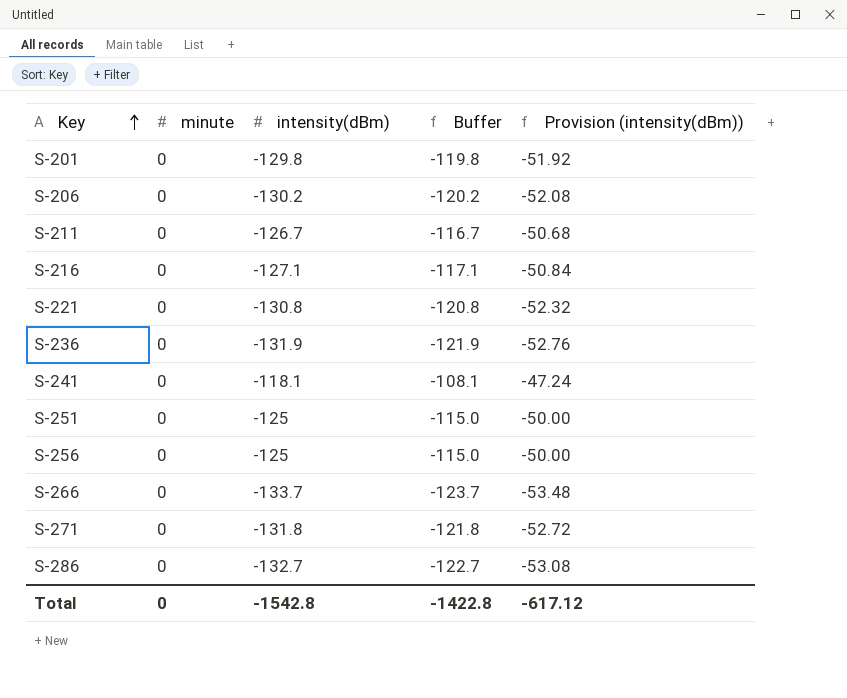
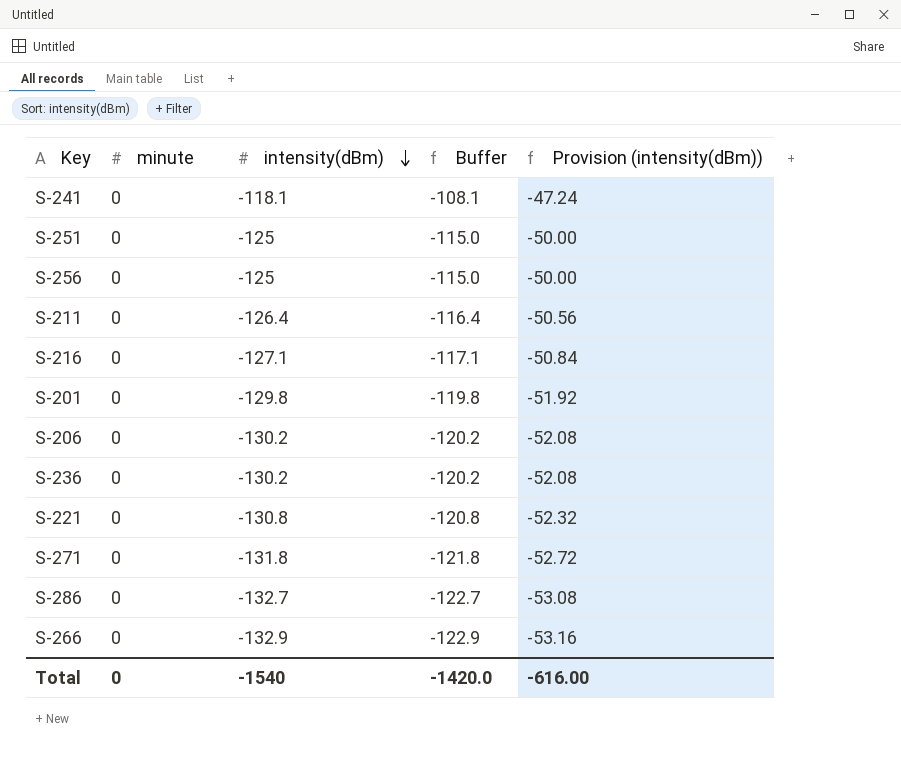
row order: Key ascending -> intensity(dBm) descending
S-211 | intensity(dBm): -126.7 -> -126.4
S-211 | Buffer: -116.7 -> -116.4
S-211 | Provision (intensity(dBm)): -50.68 -> -50.56
S-236 | intensity(dBm): -131.9 -> -130.2
S-236 | Buffer: -121.9 -> -120.2
S-236 | Provision (intensity(dBm)): -52.76 -> -52.08
S-266 | intensity(dBm): -133.7 -> -132.9
S-266 | Buffer: -123.7 -> -122.9
S-266 | Provision (intensity(dBm)): -53.48 -> -53.16
Total | intensity(dBm): -1542.8 -> -1540
Total | Buffer: -1422.8 -> -1420.0
Total | Provision (intensity(dBm)): -617.12 -> -616.00

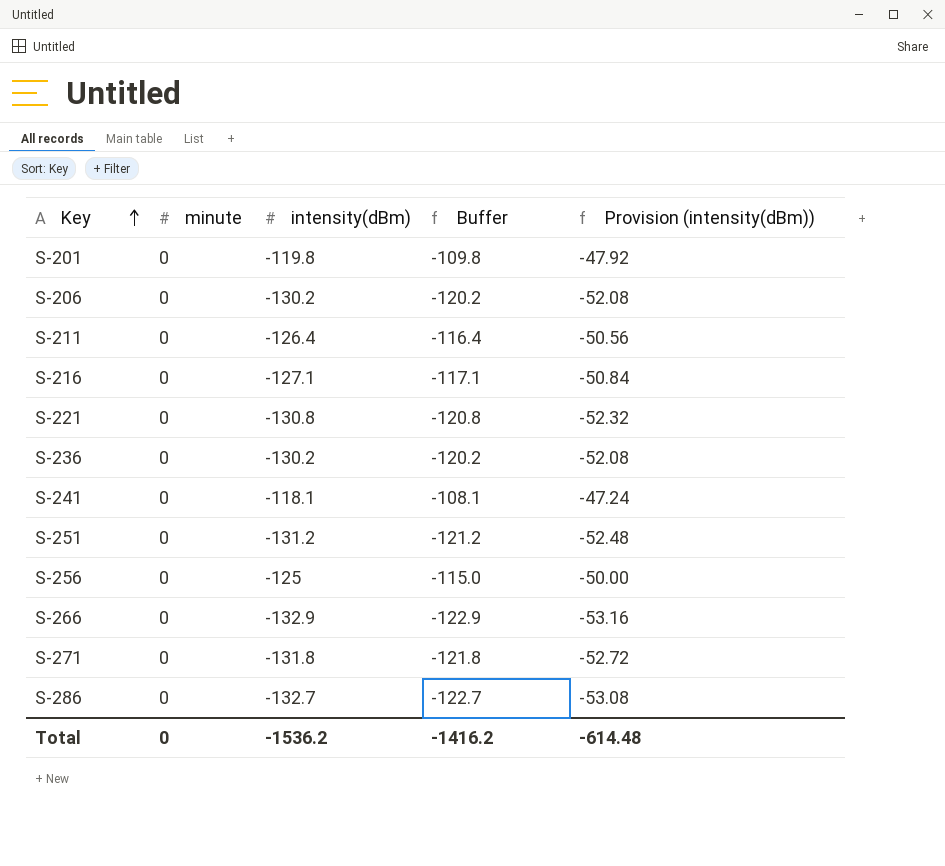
row order: intensity(dBm) descending -> Key ascending
S-201 | intensity(dBm): -129.8 -> -119.8
S-201 | Buffer: -119.8 -> -109.8
S-201 | Provision (intensity(dBm)): -51.92 -> -47.92
S-251 | intensity(dBm): -125 -> -131.2
S-251 | Buffer: -115.0 -> -121.2
S-251 | Provision (intensity(dBm)): -50.00 -> -52.48
Total | intensity(dBm): -1540 -> -1536.2
Total | Buffer: -1420.0 -> -1416.2
Total | Provision (intensity(dBm)): -616.00 -> -614.48

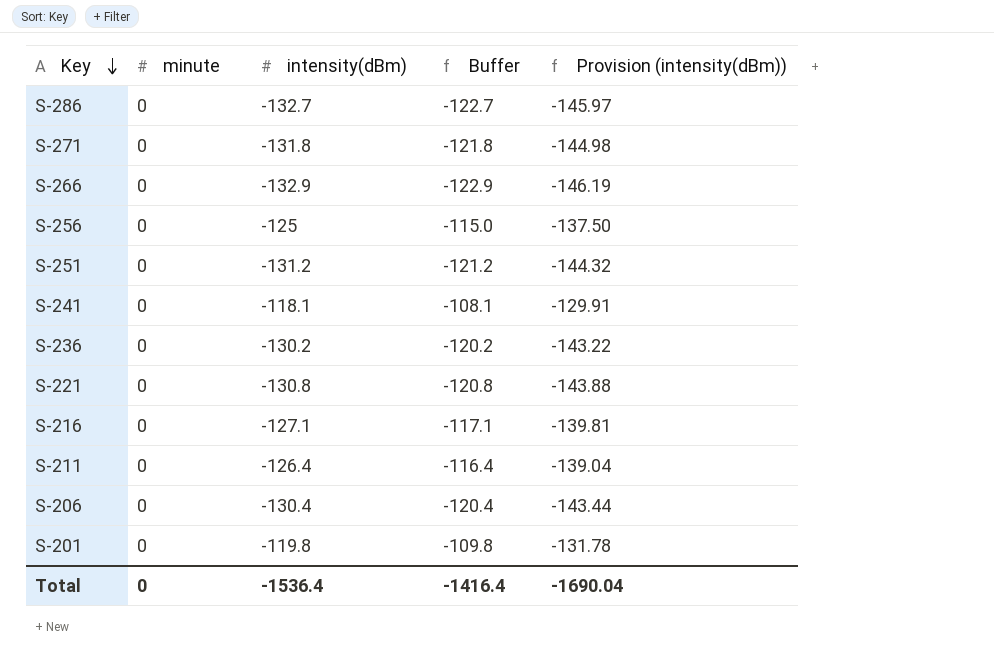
row order: Key ascending -> Key descending
column Provision (intensity(dBm)) | formula: [intensity(dBm)] * 0.4 -> [intensity(dBm)] * 1.1
S-206 | intensity(dBm): -130.2 -> -130.4
S-206 | Buffer: -120.2 -> -120.4
Total | intensity(dBm): -1536.2 -> -1536.4
Total | Buffer: -1416.2 -> -1416.4
Total | Provision (intensity(dBm)): -614.48 -> -1690.04

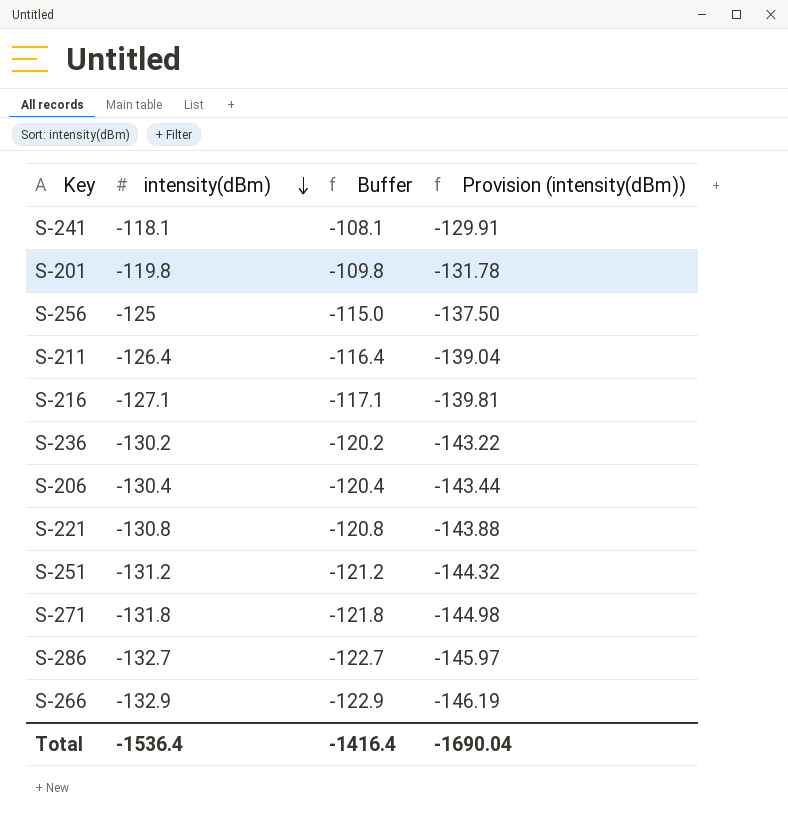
row order: Key descending -> intensity(dBm) descending
column minute | position: 2 -> none

